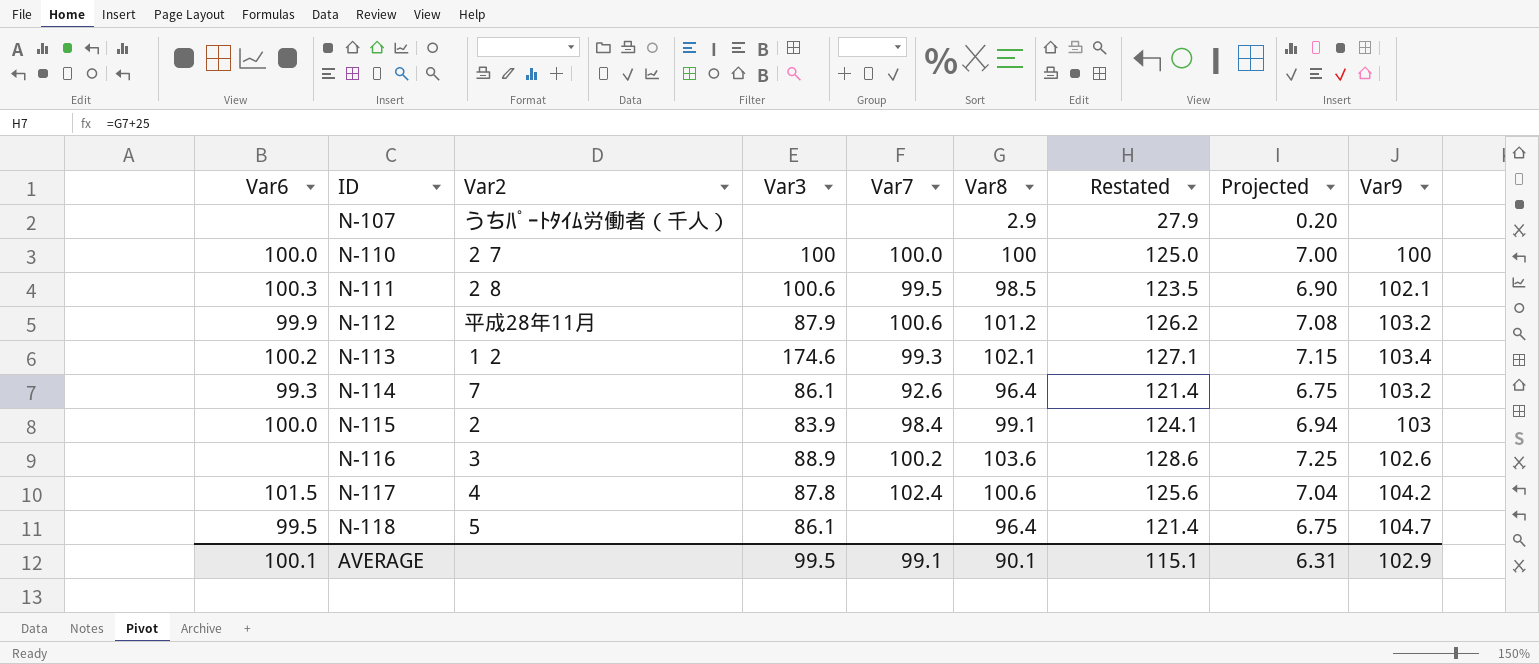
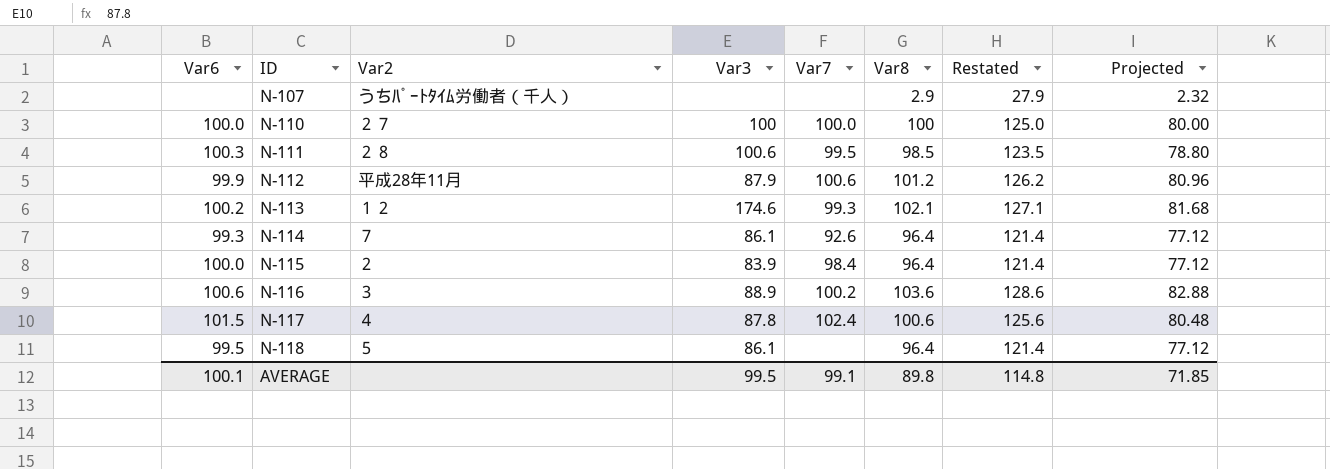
column Var9 | position: 9 -> none
column Projected | formula: [Var8] * 0.07 -> [Var8] * 0.8
N-115 | Var8: 99.1 -> 96.4
N-115 | Restated: 124.1 -> 121.4
N-116 | Var6: none -> 100.6
AVERAGE | Var8: 90.1 -> 89.8
AVERAGE | Restated: 115.1 -> 114.8
AVERAGE | Projected: 6.31 -> 71.85

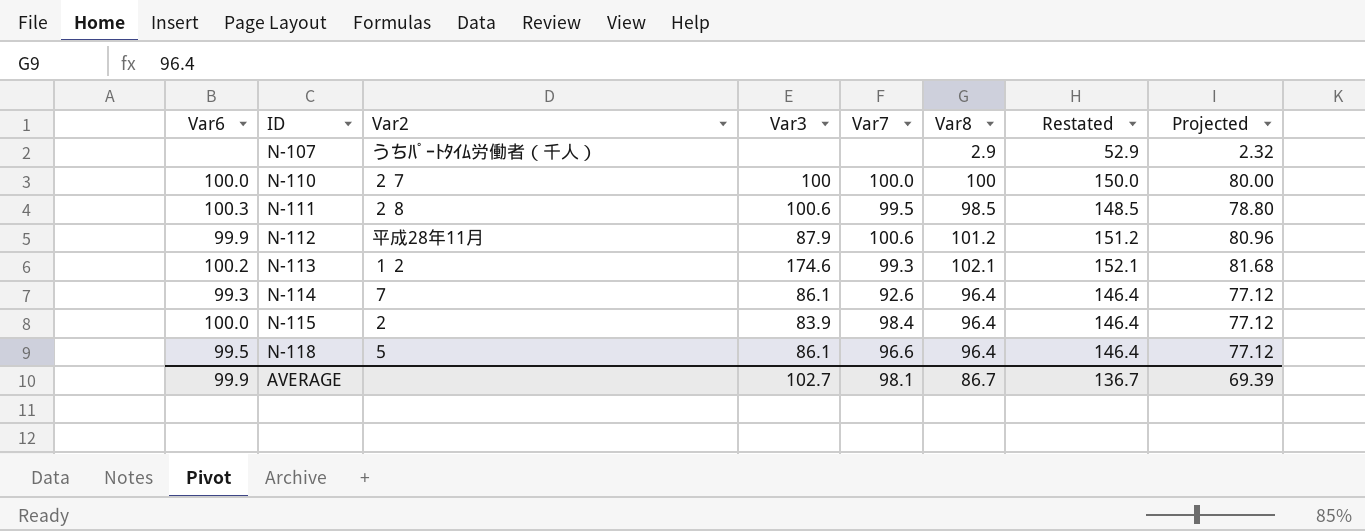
column Restated | formula: [Var8] + 25 -> [Var8] + 50
row N-116: 100.6 | ３ | 88.9 | 100.2 | 103.6 | 128.6 | 82.88 -> none
row N-117: 101.5 | ４ | 87.8 | 102.4 | 100.6 | 125.6 | 80.48 -> none
N-118 | Var7: none -> 96.6
AVERAGE | Var6: 100.1 -> 99.9
AVERAGE | Var3: 99.5 -> 102.7
AVERAGE | Var7: 99.1 -> 98.1
AVERAGE | Var8: 89.8 -> 86.7
AVERAGE | Restated: 114.8 -> 136.7
AVERAGE | Projected: 71.85 -> 69.39

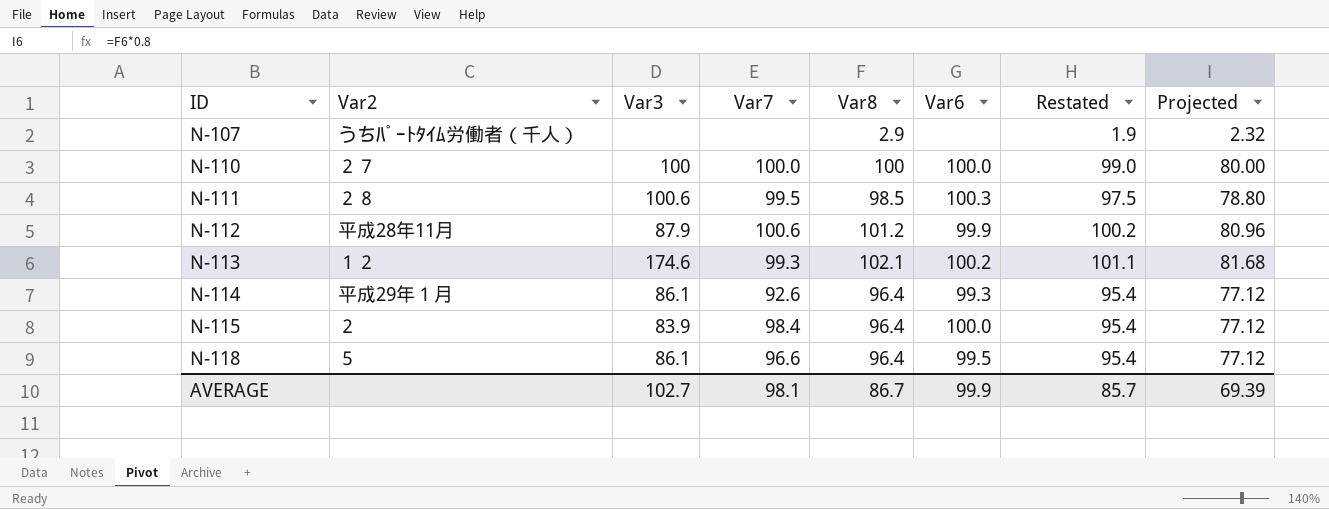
column Var6 | position: 1 -> 6
column Restated | formula: [Var8] + 50 -> [Var8] - 1
N-114 | Var2: ７ -> 平成29年１月
AVERAGE | Restated: 136.7 -> 85.7

